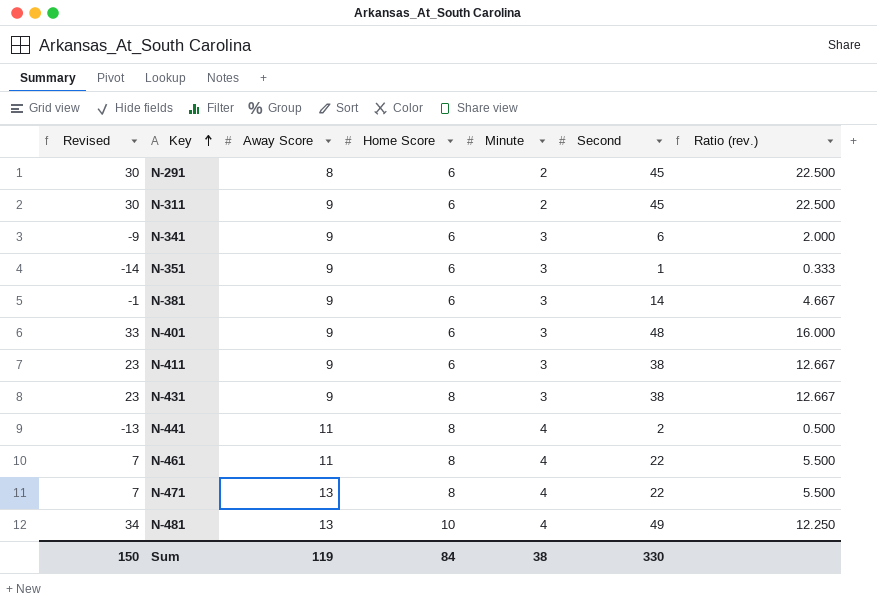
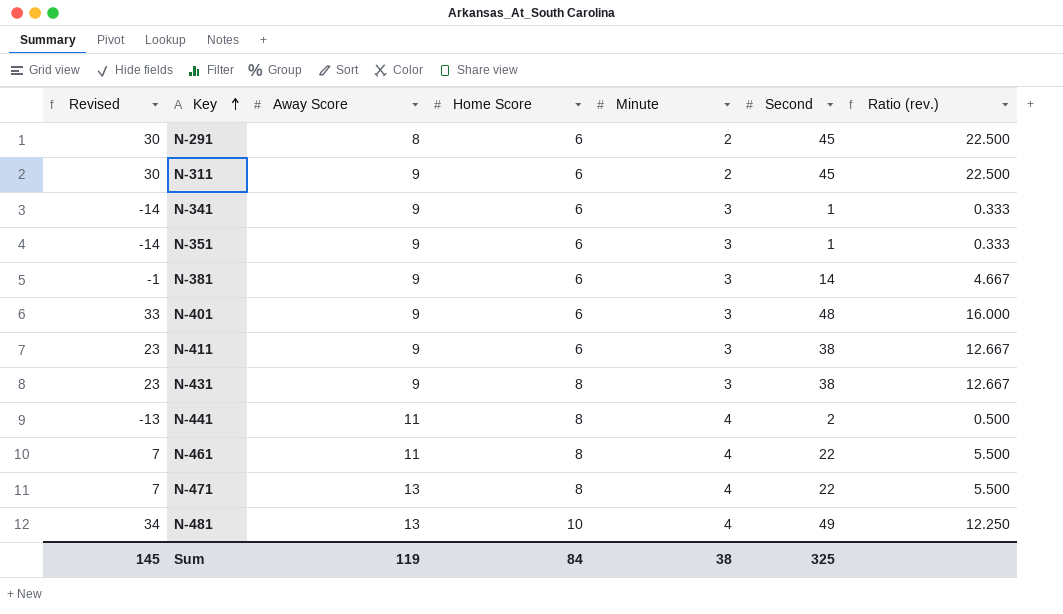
N-341 | Revised: -9 -> -14
N-341 | Second: 6 -> 1
N-341 | Ratio (rev.): 2.000 -> 0.333
Sum | Revised: 150 -> 145
Sum | Second: 330 -> 325

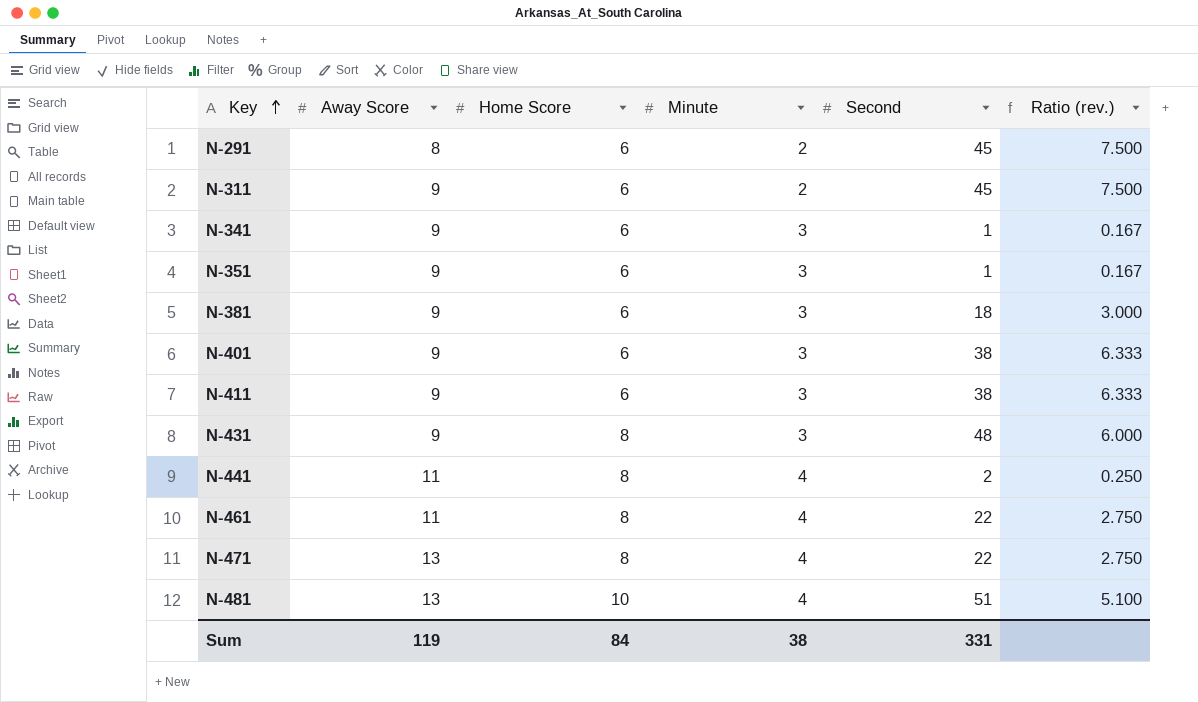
column Revised | formula: [Second] - 15 -> none
column Ratio (rev.) | formula: [Second] / [Minute] -> [Second] / [Home Score]
N-381 | Second: 14 -> 18
N-401 | Second: 48 -> 38
N-431 | Second: 38 -> 48
N-481 | Second: 49 -> 51
Sum | Second: 325 -> 331

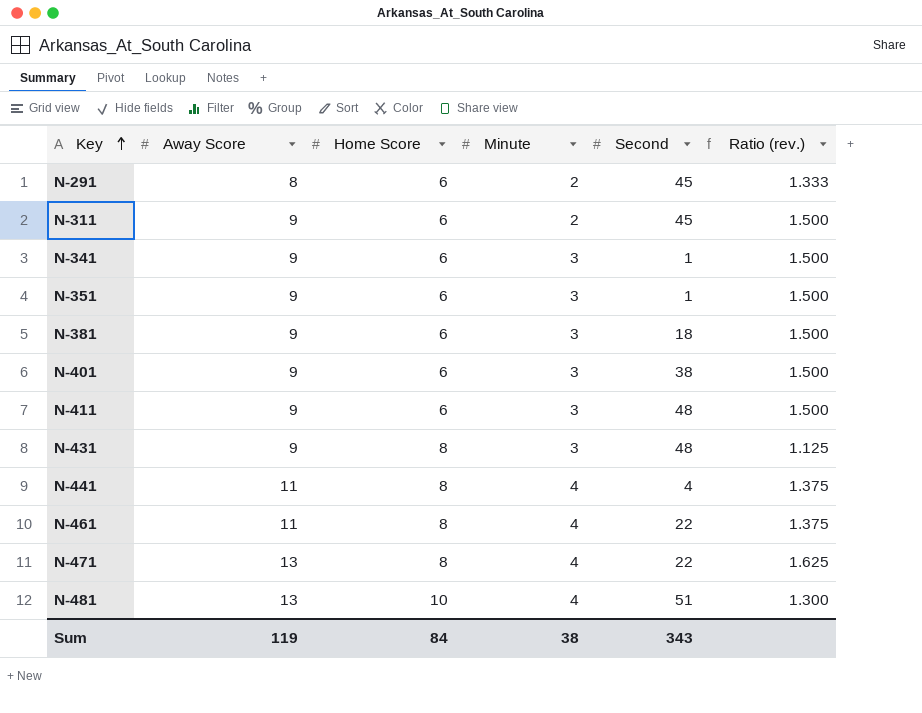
column Ratio (rev.) | formula: [Second] / [Home Score] -> [Away Score] / [Home Score]
N-411 | Second: 38 -> 48
N-441 | Second: 2 -> 4
Sum | Second: 331 -> 343

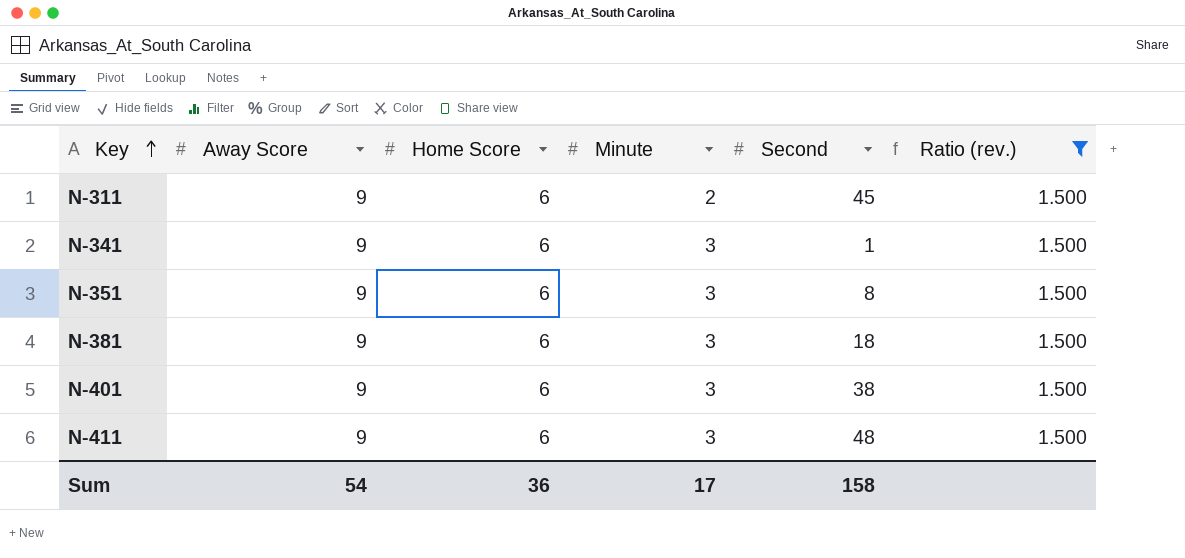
filter: none -> Ratio (rev.) = 1.500
N-351 | Second: 1 -> 8
Sum | Away Score: 119 -> 54
Sum | Home Score: 84 -> 36
Sum | Minute: 38 -> 17
Sum | Second: 343 -> 158

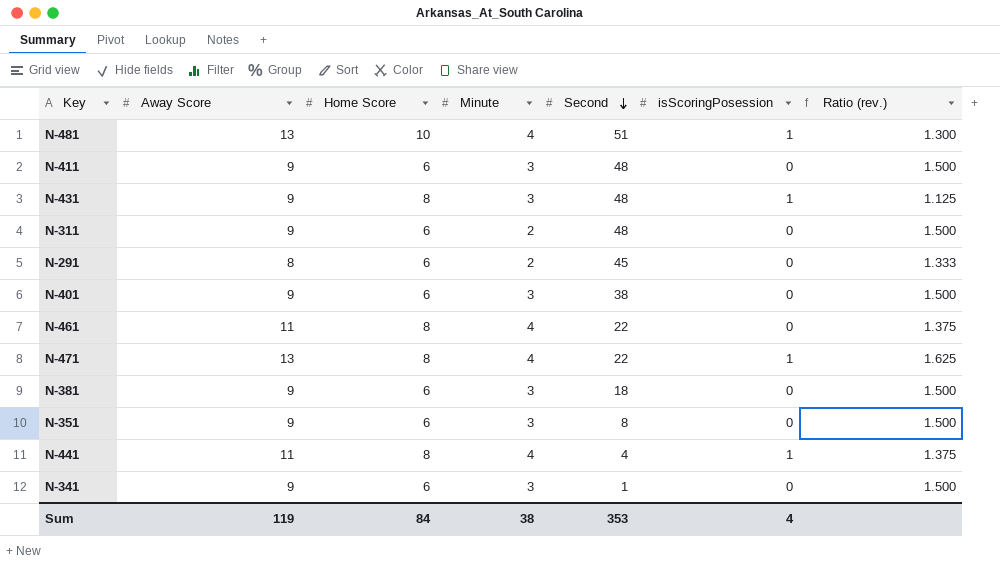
filter: Ratio (rev.) = 1.500 -> none
row order: Key ascending -> Second descending
column isScoringPosession | position: none -> 6
N-311 | Second: 45 -> 48
Sum | Away Score: 54 -> 119
Sum | Home Score: 36 -> 84
Sum | Minute: 17 -> 38
Sum | Second: 158 -> 353

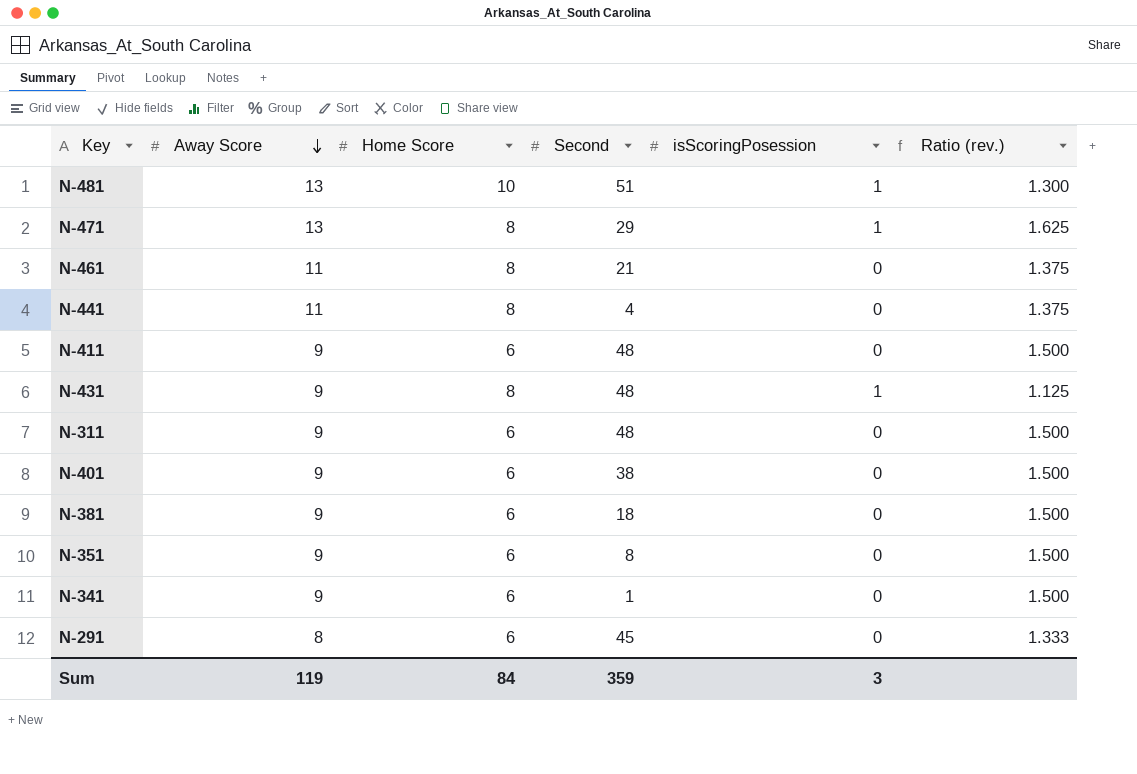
row order: Second descending -> Away Score descending
column Minute | position: 4 -> none
N-471 | Second: 22 -> 29
N-461 | Second: 22 -> 21
N-441 | isScoringPosession: 1 -> 0
Sum | Second: 353 -> 359
Sum | isScoringPosession: 4 -> 3

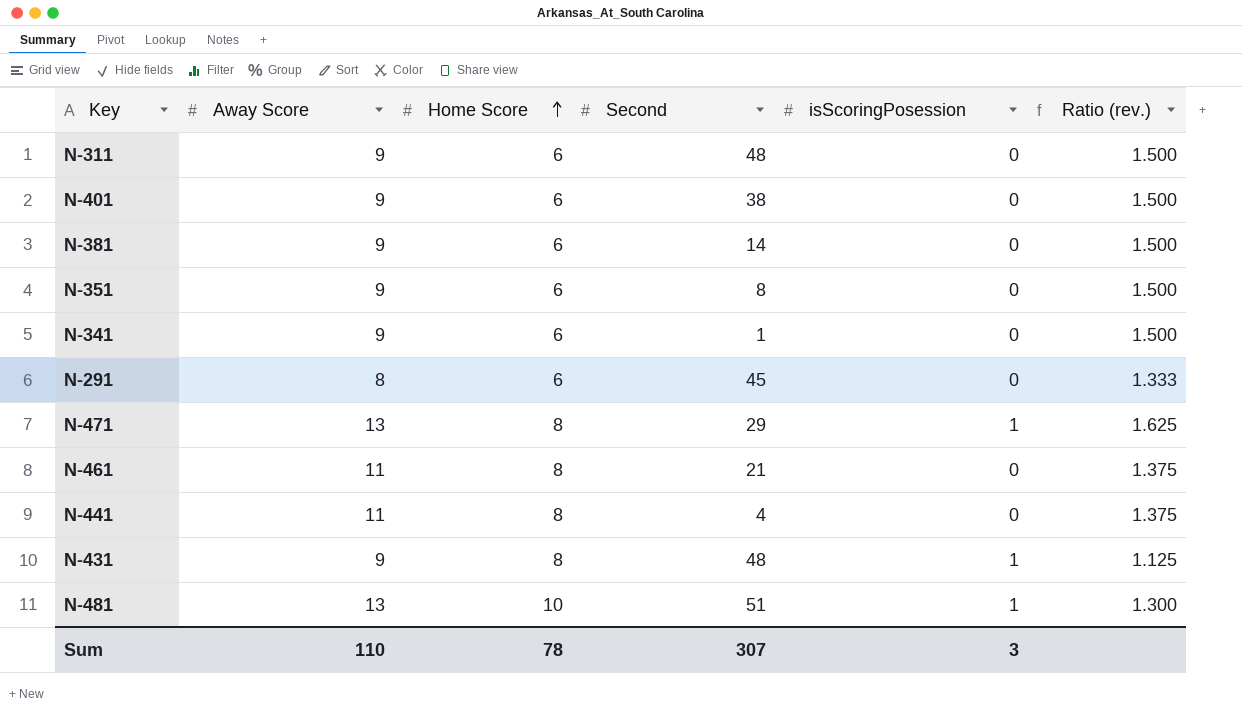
row order: Away Score descending -> Home Score ascending
row N-411: 9 | 6 | 48 | 0 | 1.500 -> none
N-381 | Second: 18 -> 14
Sum | Away Score: 119 -> 110
Sum | Home Score: 84 -> 78
Sum | Second: 359 -> 307

